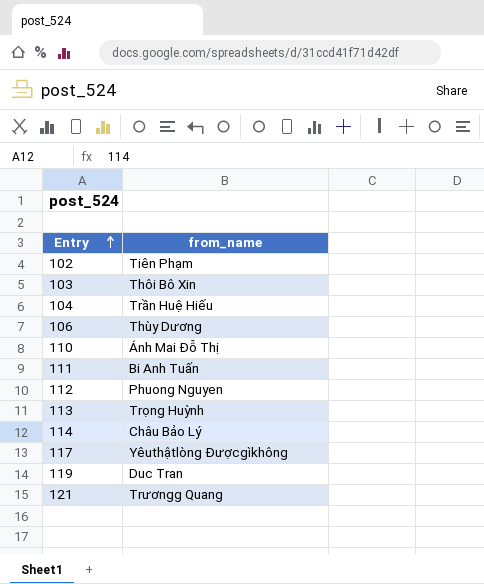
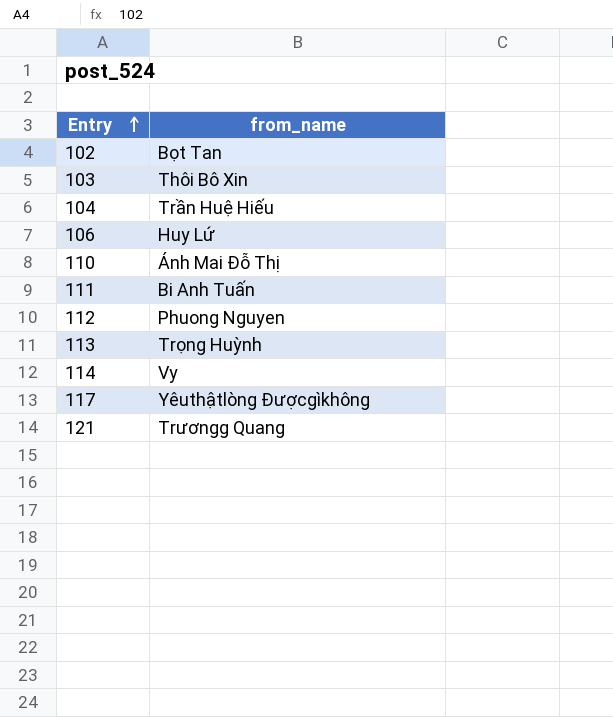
row 119: Duc Tran -> none
102 | from_name: Tiên Phạm -> Bọt Tan
106 | from_name: Thùy Dương -> Huy Lứ
114 | from_name: Châu Bảo Lý -> Vy

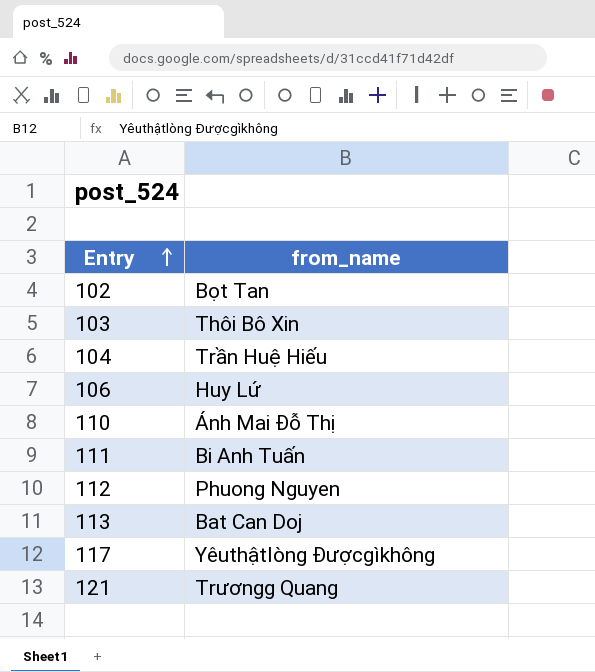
row 114: Vy -> none
113 | from_name: Trọng Huỳnh -> Bat Can Doj

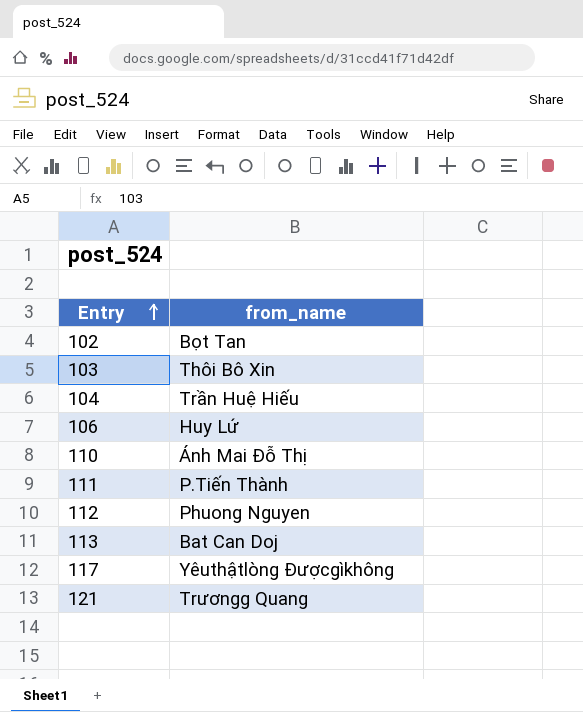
111 | from_name: Bi Anh Tuấn -> P.Tiến Thành

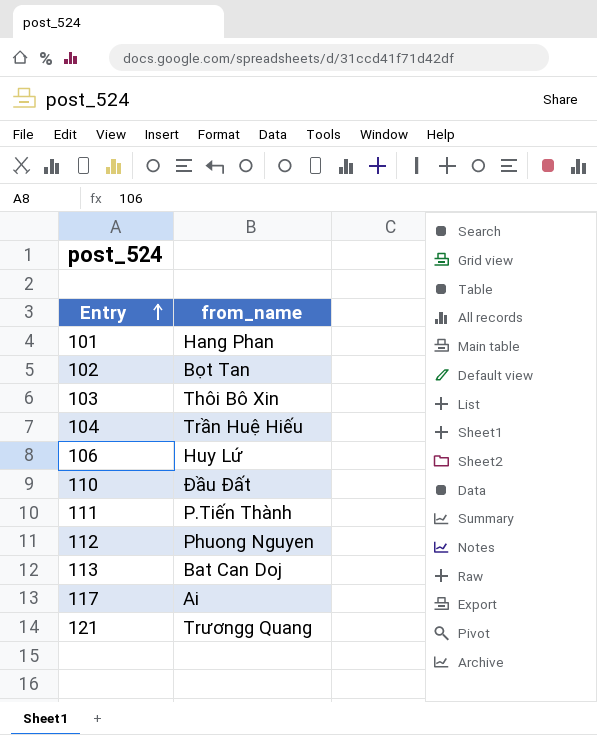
row 101: none -> Hang Phan
110 | from_name: Ánh Mai Đỗ Thị -> Đầu Đất
117 | from_name: Yêuthậtlòng Đượcgìkhông -> Ai

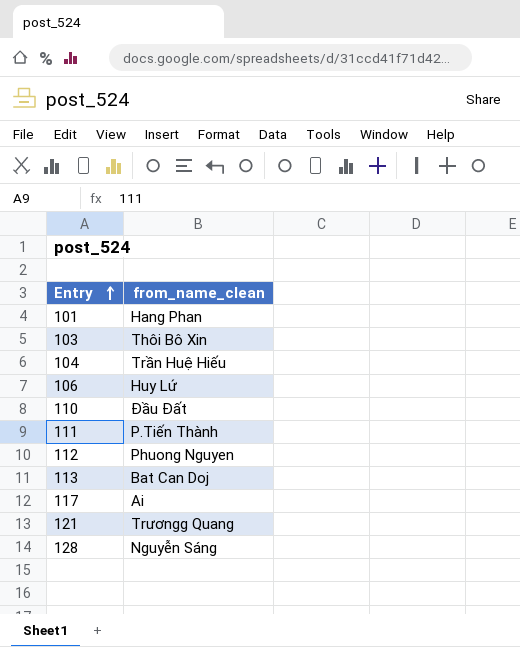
column name: from_name -> from_name_clean
row 102: Bọt Tan -> none
row 128: none -> Nguyễn Sáng

